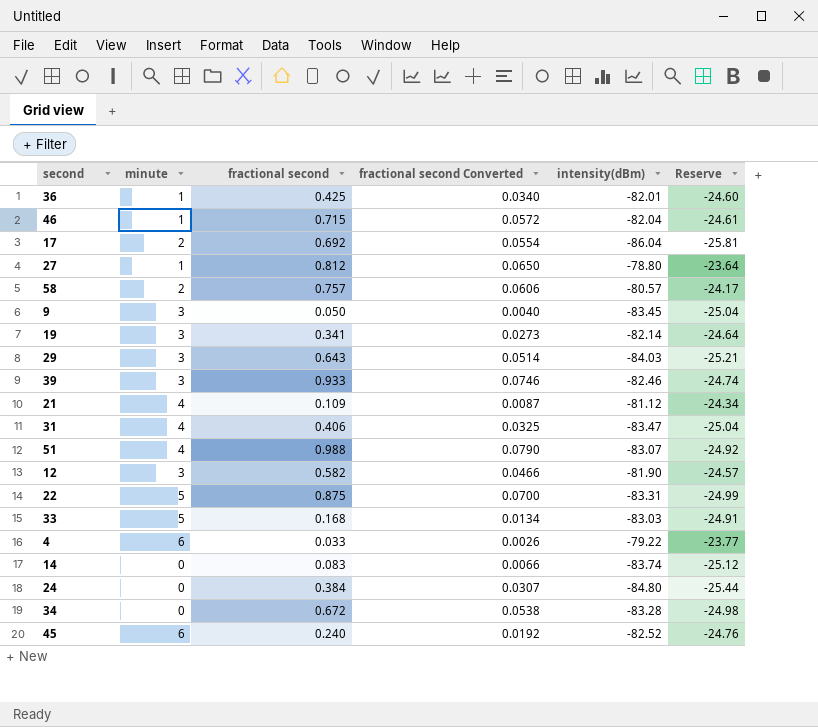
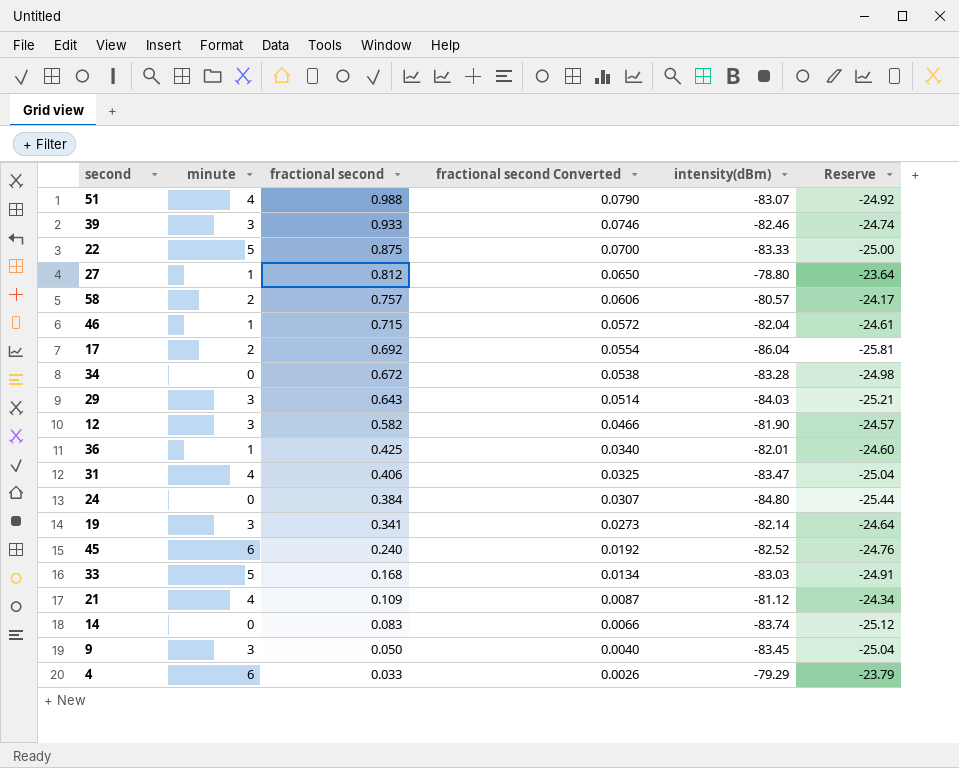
row order: none -> fractional second descending
22 | intensity(dBm): -83.31 -> -83.33
22 | Reserve: -24.99 -> -25.00
4 | intensity(dBm): -79.22 -> -79.29
4 | Reserve: -23.77 -> -23.79

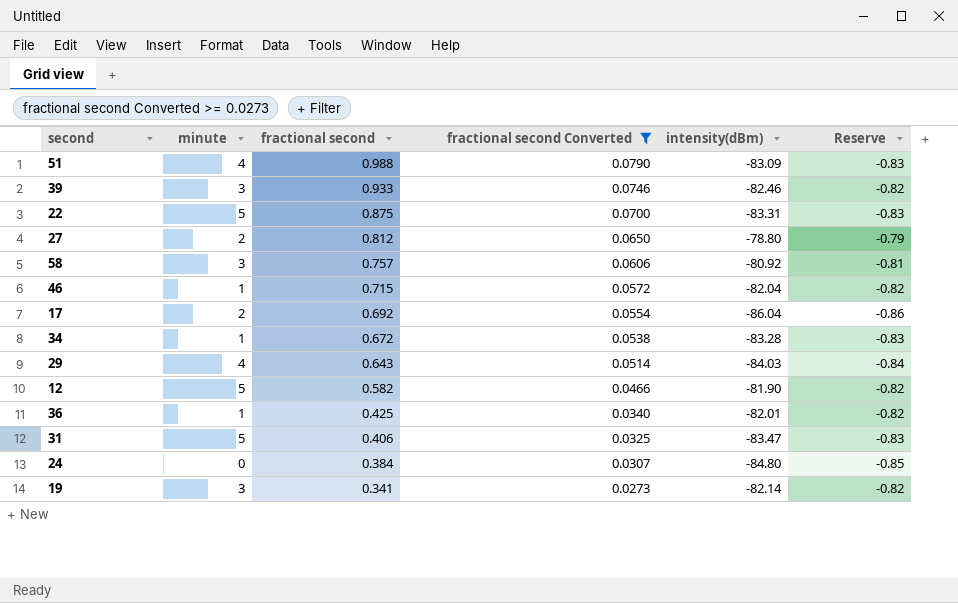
filter: none -> fractional second Converted >= 0.0273
column Reserve | formula: [intensity(dBm)] * 0.3 -> [intensity(dBm)] * 0.01
51 | intensity(dBm): -83.07 -> -83.09
22 | intensity(dBm): -83.33 -> -83.31
27 | minute: 1 -> 2
58 | minute: 2 -> 3
58 | intensity(dBm): -80.57 -> -80.92
34 | minute: 0 -> 1
29 | minute: 3 -> 4
12 | minute: 3 -> 5
31 | minute: 4 -> 5

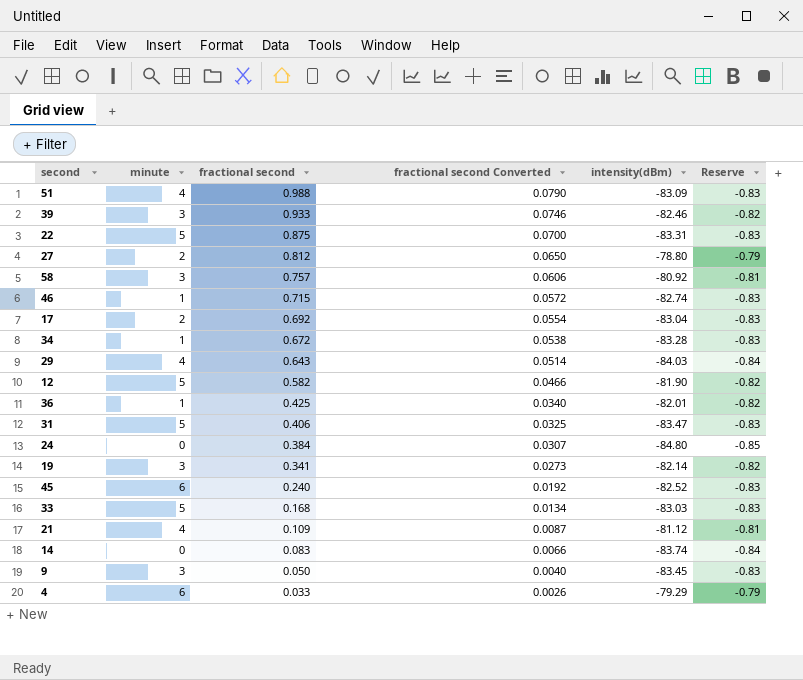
filter: fractional second Converted >= 0.0273 -> none
46 | intensity(dBm): -82.04 -> -82.74
46 | Reserve: -0.82 -> -0.83
17 | intensity(dBm): -86.04 -> -83.04
17 | Reserve: -0.86 -> -0.83

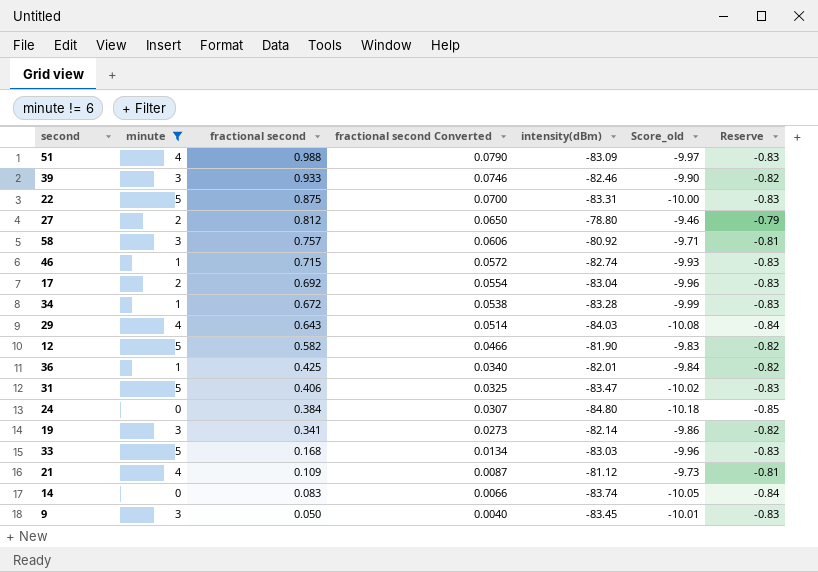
filter: none -> minute != 6
column Score_old | formula: none -> [intensity(dBm)] * 0.12

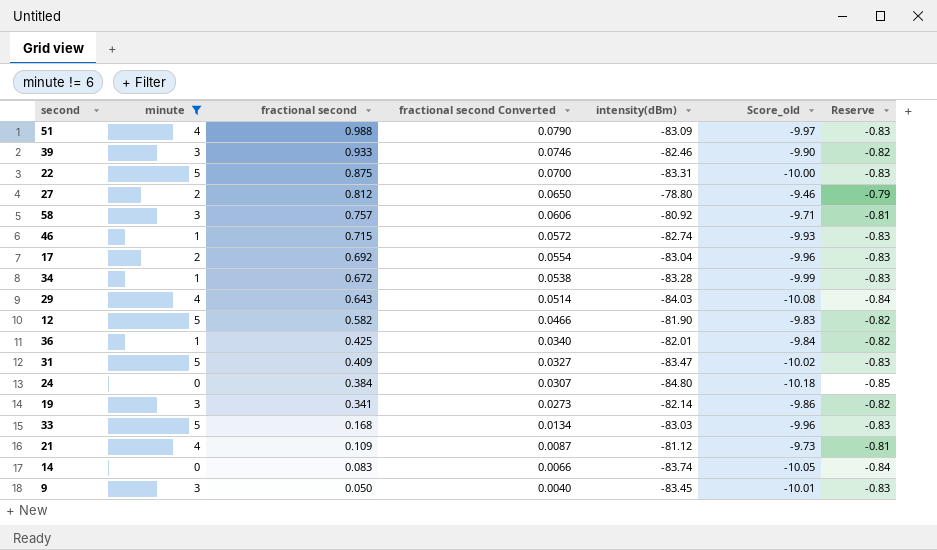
31 | fractional second: 0.406 -> 0.409
31 | fractional second Converted: 0.0325 -> 0.0327

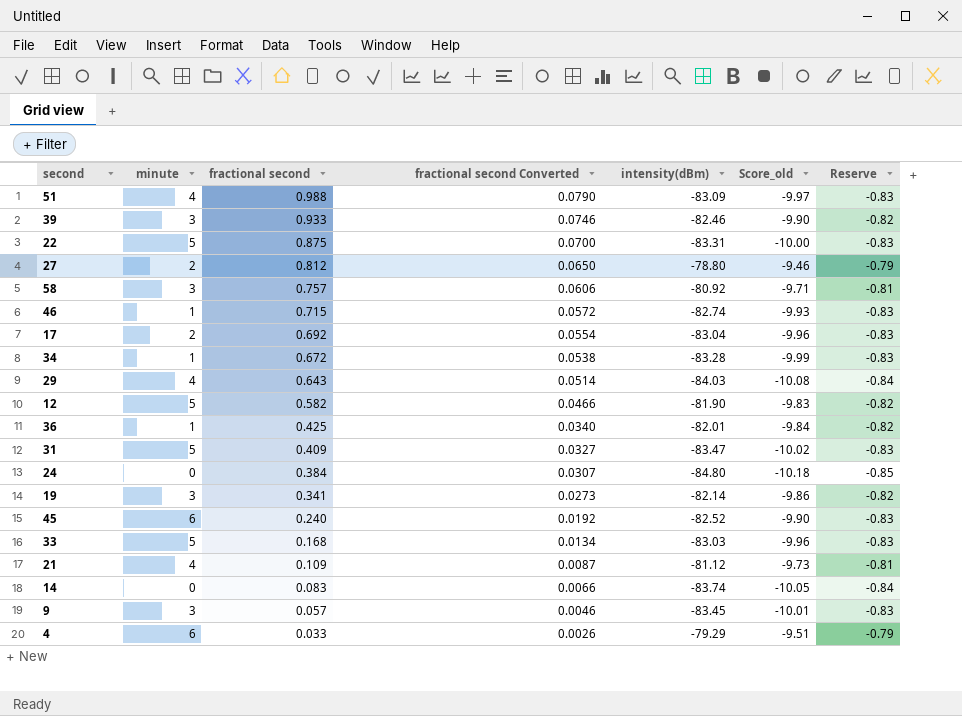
filter: minute != 6 -> none
9 | fractional second: 0.050 -> 0.057
9 | fractional second Converted: 0.0040 -> 0.0046

